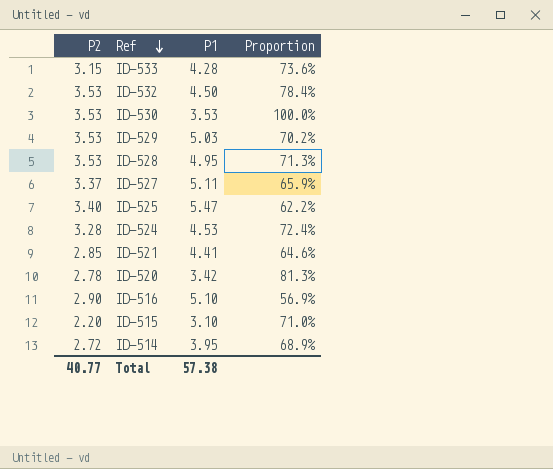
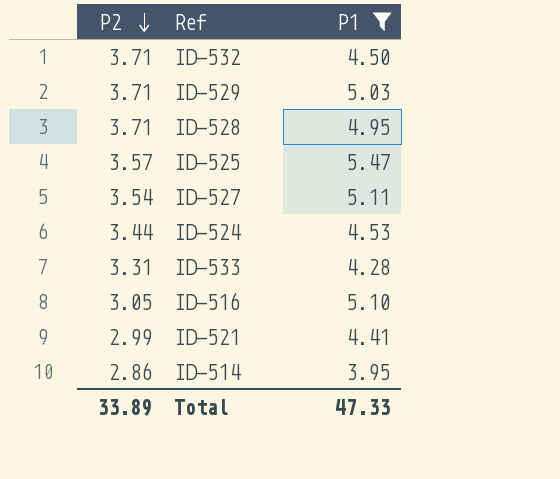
filter: none -> P1 >= 3.95
row order: Ref descending -> P2 descending
column Proportion | formula: [P2] / [P1] -> none
ID-532 | P2: 3.53 -> 3.71
ID-529 | P2: 3.53 -> 3.71
ID-528 | P2: 3.53 -> 3.71
ID-525 | P2: 3.40 -> 3.57
ID-527 | P2: 3.37 -> 3.54
ID-524 | P2: 3.28 -> 3.44
ID-533 | P2: 3.15 -> 3.31
ID-516 | P2: 2.90 -> 3.05
ID-521 | P2: 2.85 -> 2.99
ID-514 | P2: 2.72 -> 2.86
Total | P2: 40.77 -> 33.89
Total | P1: 57.38 -> 47.33

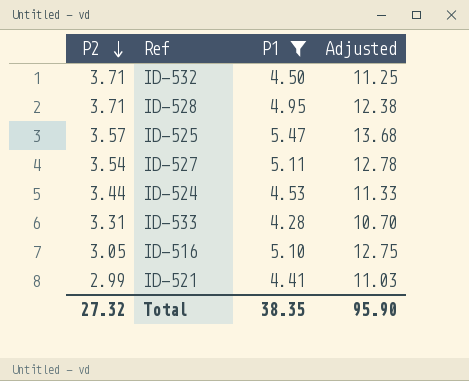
column Adjusted | formula: none -> [P1] * 2.5
row ID-529: 3.71 | 5.03 -> none
row ID-514: 2.86 | 3.95 -> none
Total | P2: 33.89 -> 27.32
Total | P1: 47.33 -> 38.35

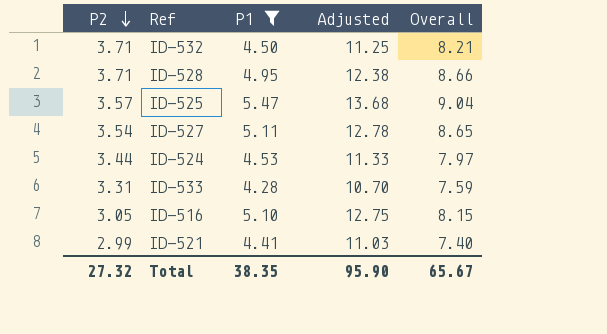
column Overall | formula: none -> [P2] + [P1]

